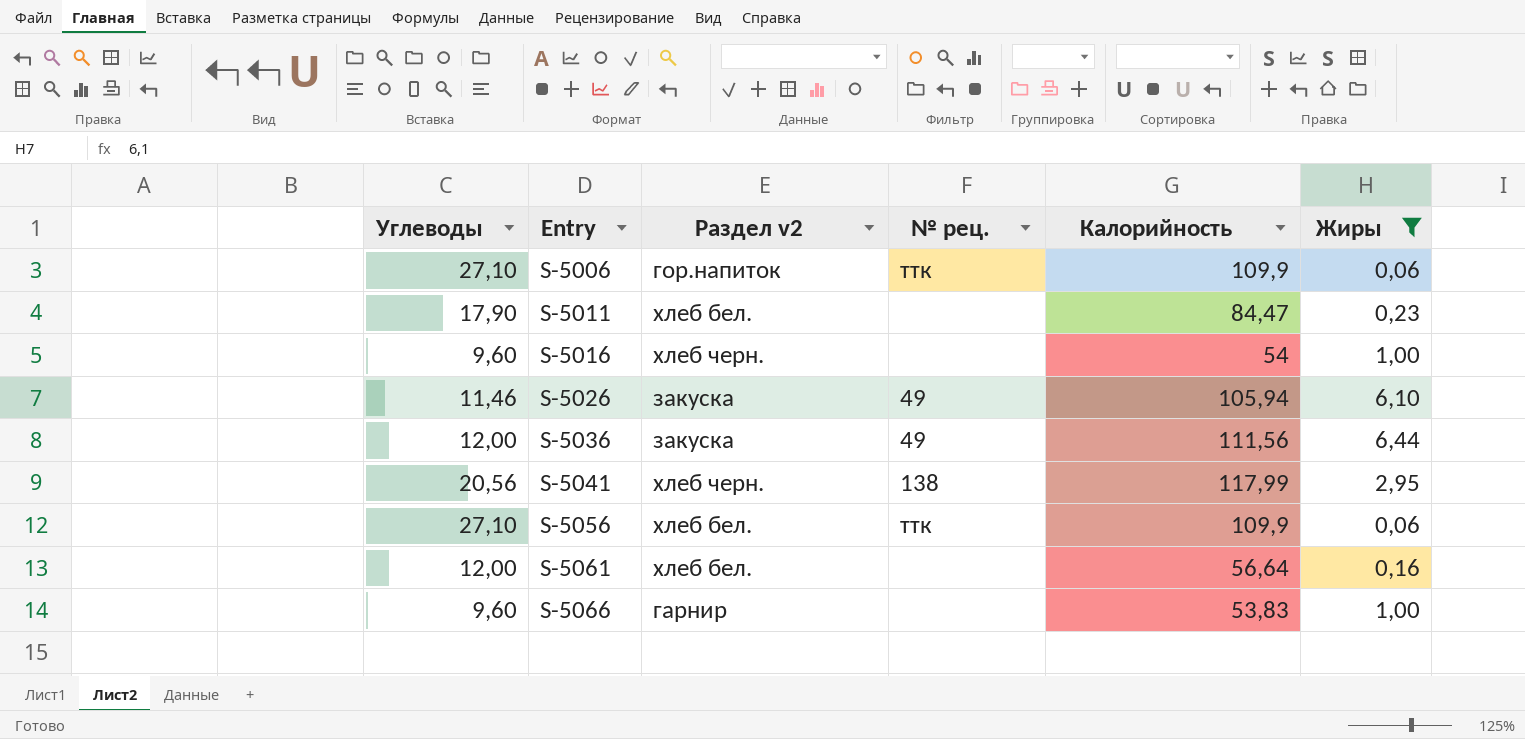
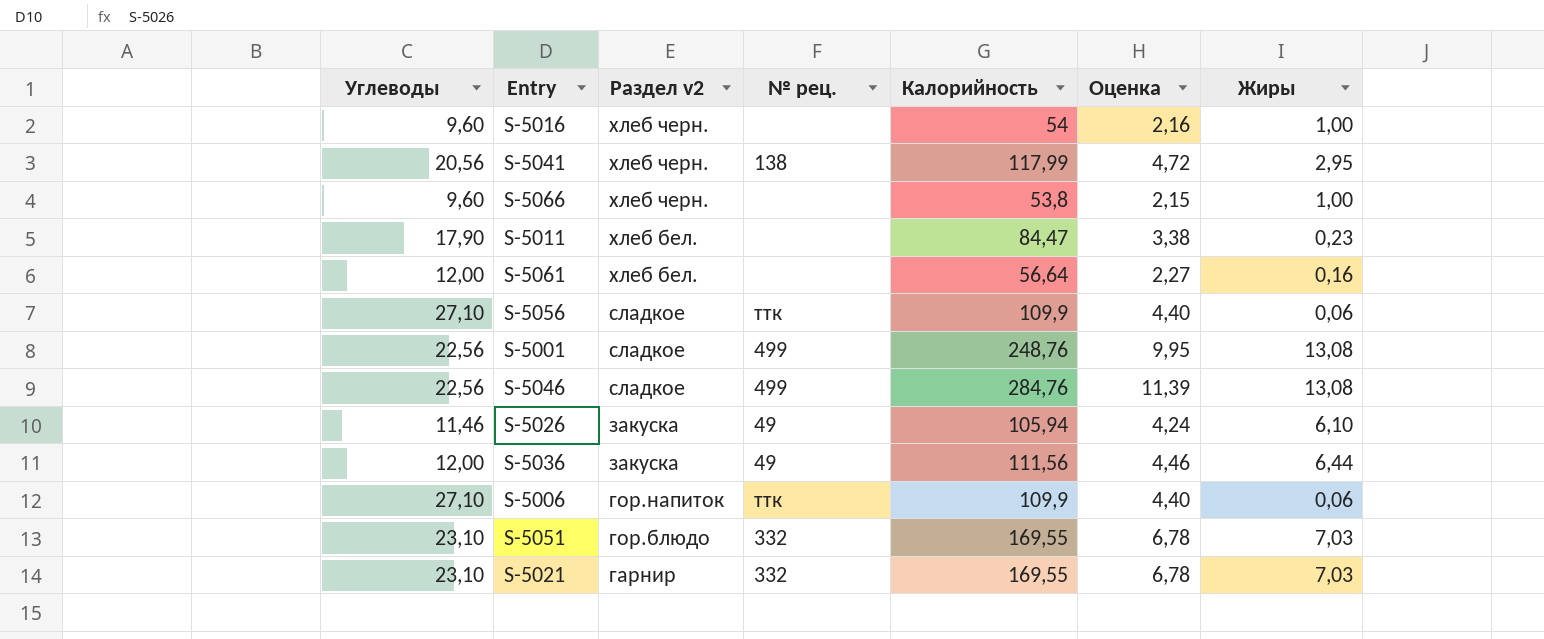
filter: Жиры <= 6,44 -> none
row order: Entry ascending -> Раздел v2 descending
column Оценка | formula: none -> [Калорийность] * 0,04
S-5066 | Раздел v2: гарнир -> хлеб черн.
S-5066 | Калорийность: 53,83 -> 53,8
S-5056 | Раздел v2: хлеб бел. -> сладкое

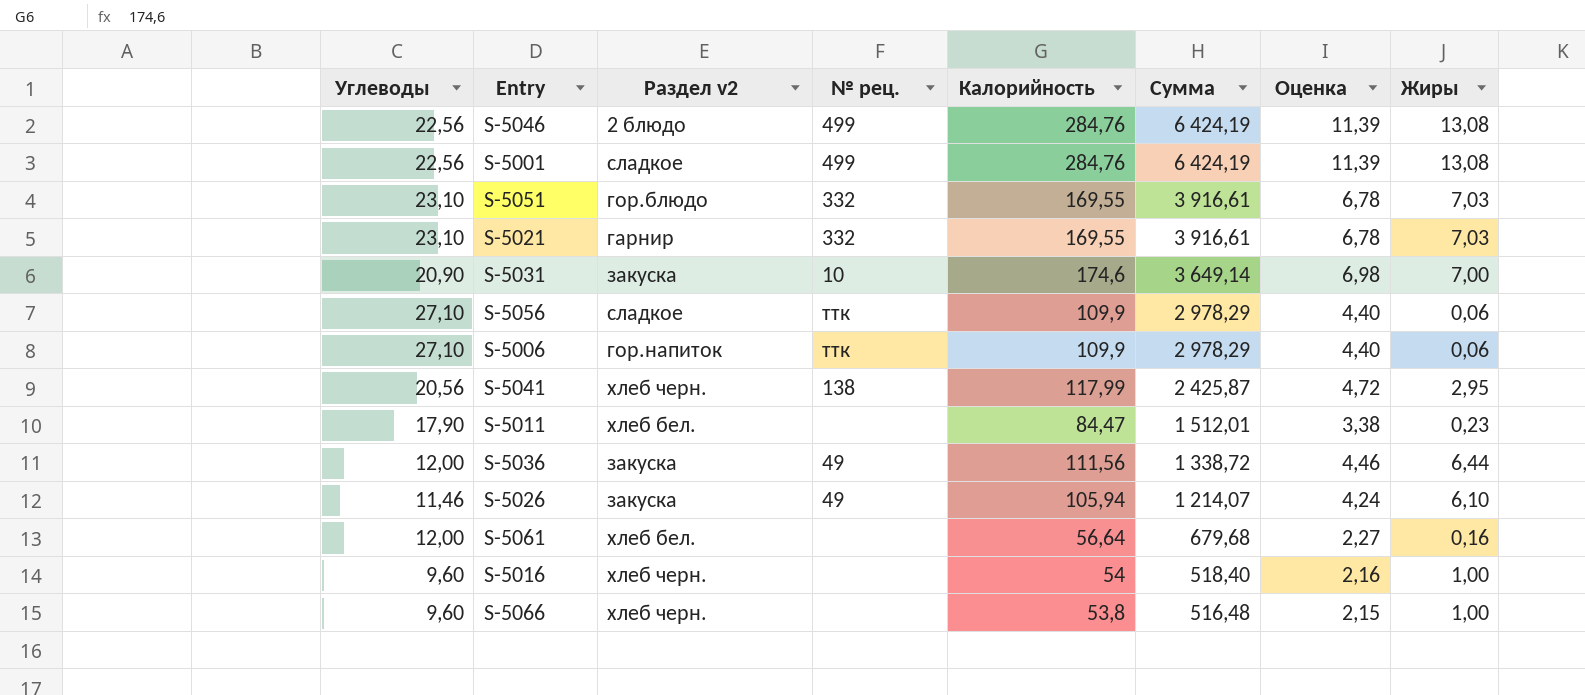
row order: Раздел v2 descending -> Сумма descending
column Сумма | formula: none -> [Углеводы] * [Калорийность]
S-5046 | Раздел v2: сладкое -> 2 блюдо
S-5001 | Калорийность: 248,76 -> 284,76
S-5001 | Оценка: 9,95 -> 11,39
row S-5031: none -> 20,90 | закуска | 10 | 174,6 | 3 649,14 | 6,98 | 7,00

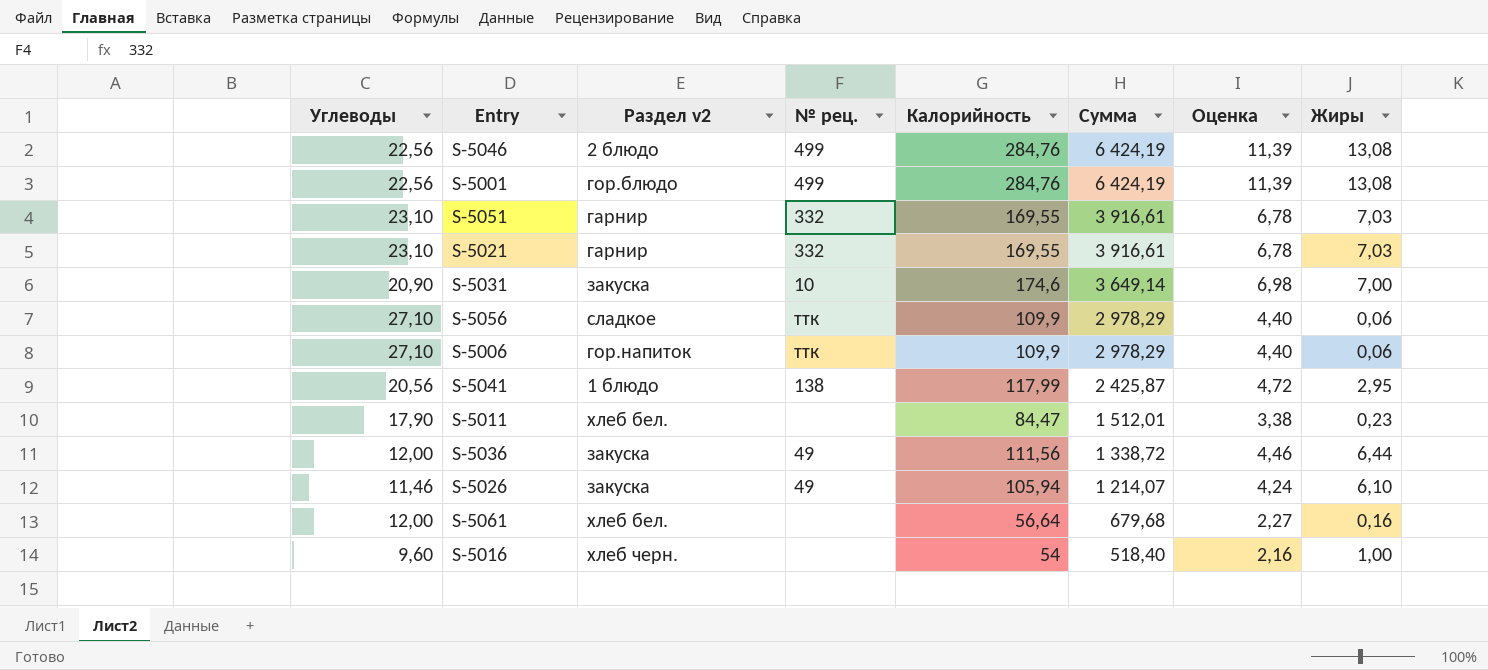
row S-5066: 9,60 | хлеб черн. | none | 53,8 | 516,48 | 2,15 | 1,00 -> none
S-5001 | Раздел v2: сладкое -> гор.блюдо
S-5051 | Раздел v2: гор.блюдо -> гарнир
S-5041 | Раздел v2: хлеб черн. -> 1 блюдо

